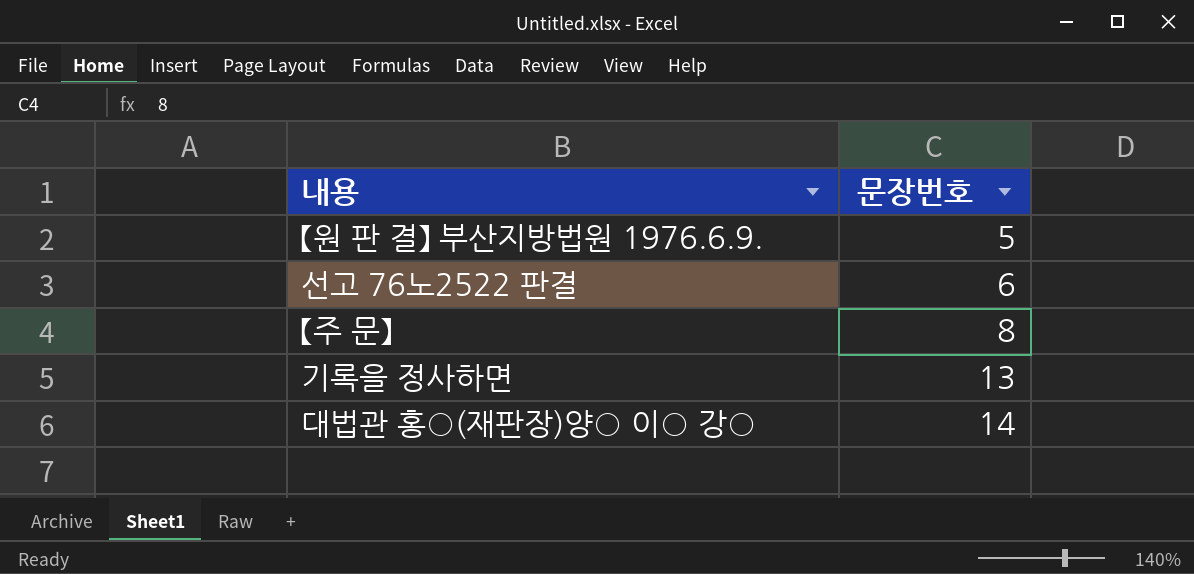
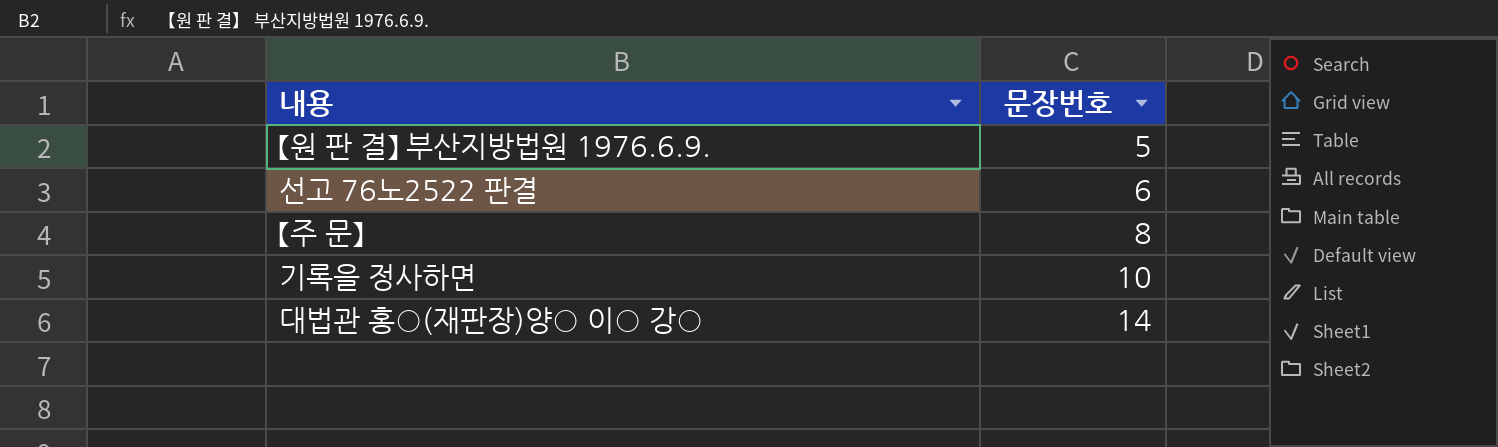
기록을 정사하면 | 문장번호: 13 -> 10

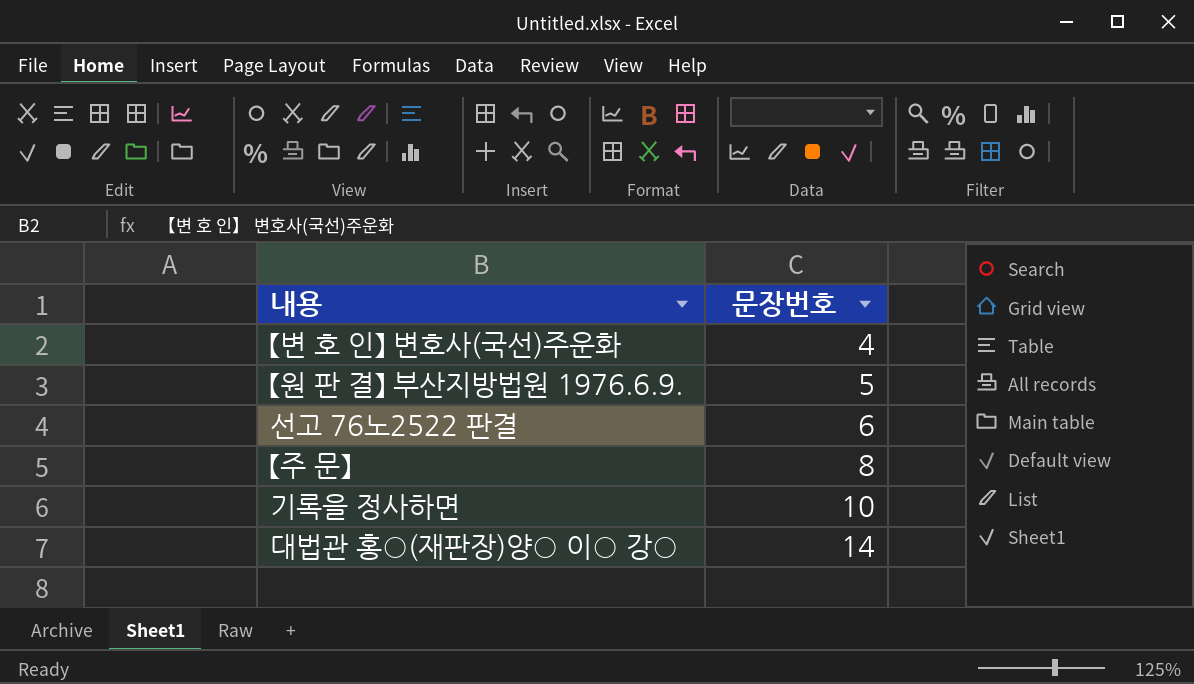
row 【변 호 인】 변호사(국선)주운화: none -> 4

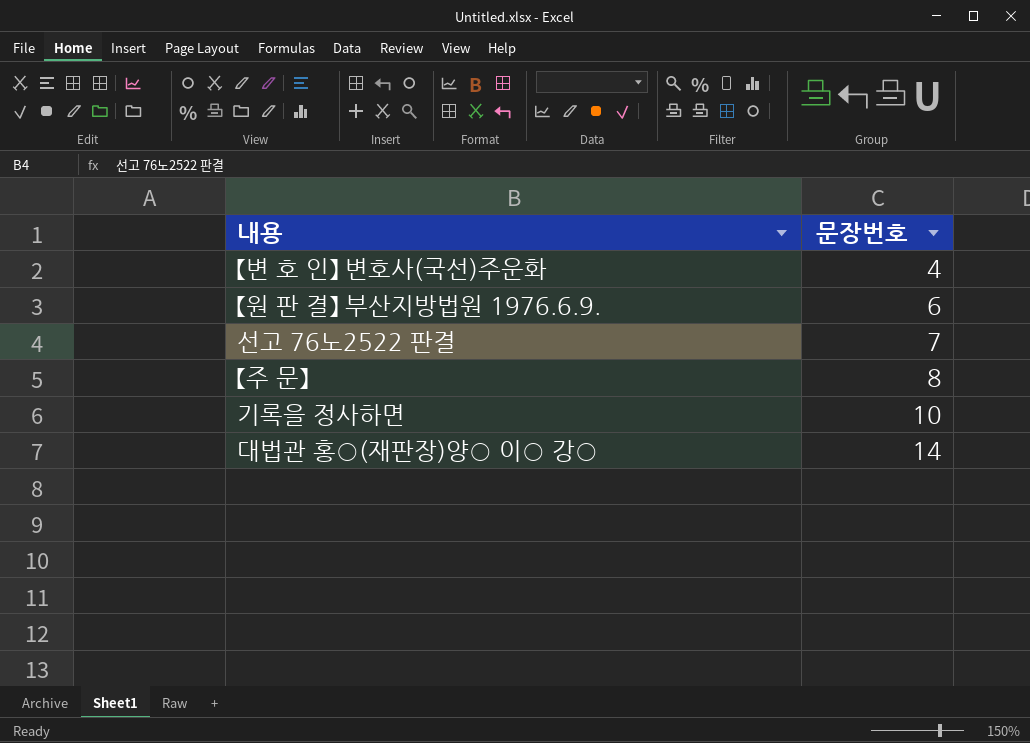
【원 판 결】 부산지방법원 1976.6.9. | 문장번호: 5 -> 6
선고 76노2522 판결 | 문장번호: 6 -> 7

